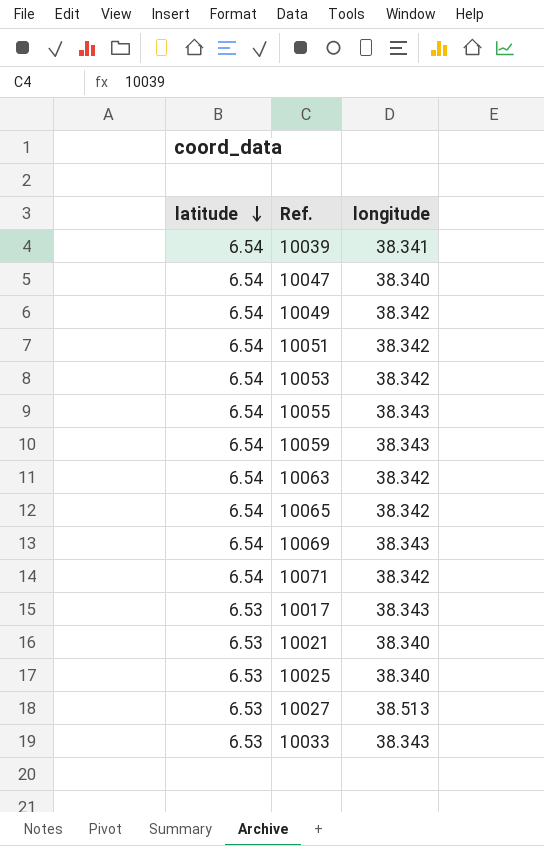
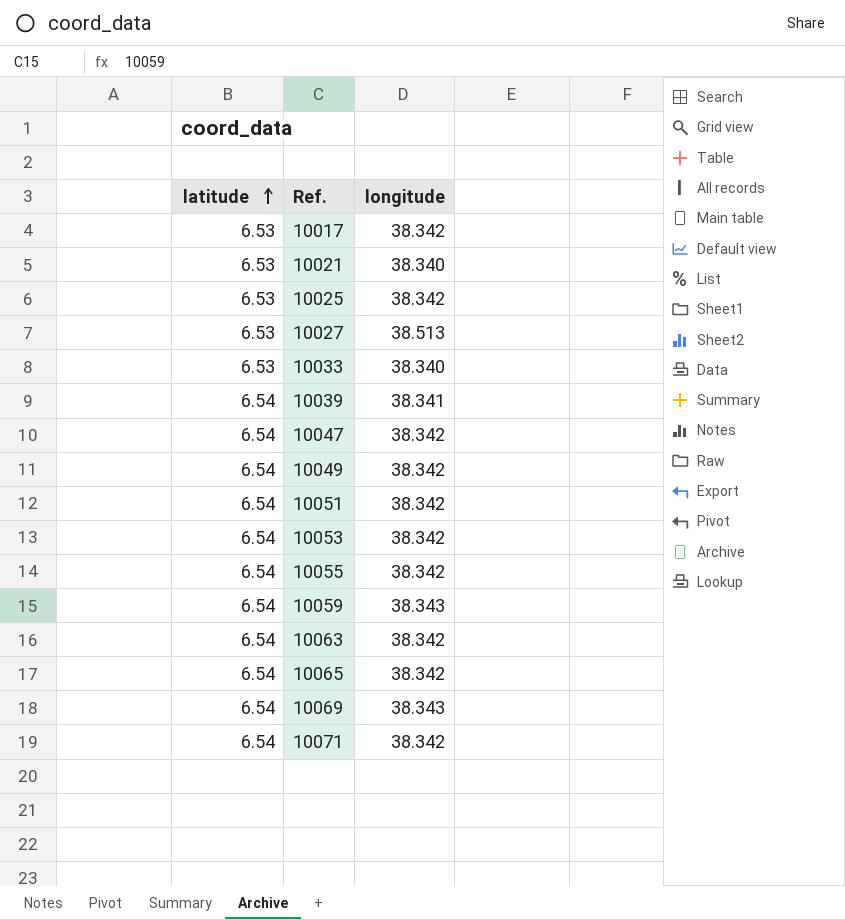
row order: latitude descending -> latitude ascending
10017 | longitude: 38.343 -> 38.342
10025 | longitude: 38.340 -> 38.342
10033 | longitude: 38.343 -> 38.340
10047 | longitude: 38.340 -> 38.342
10055 | longitude: 38.343 -> 38.342

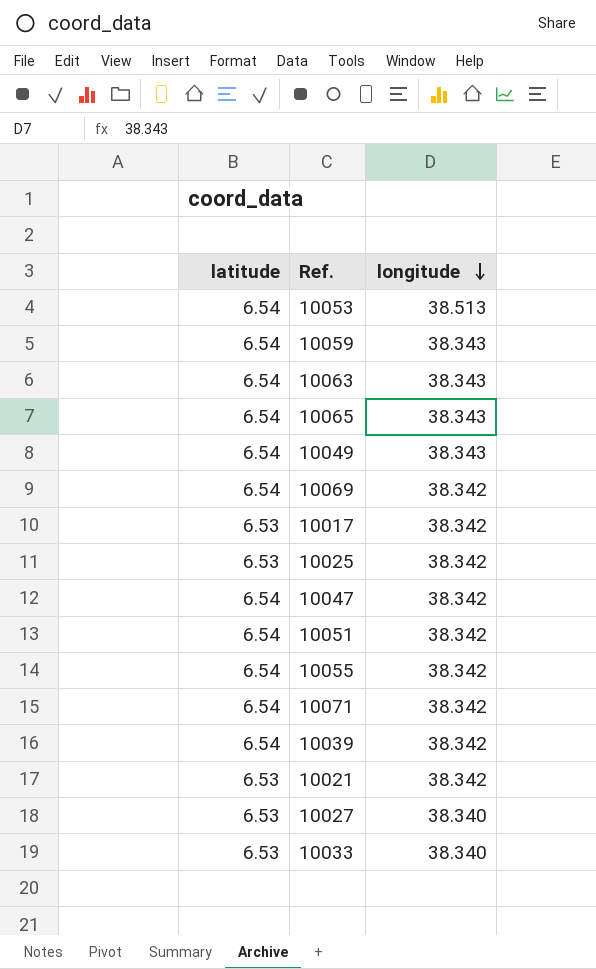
row order: latitude ascending -> longitude descending
10053 | longitude: 38.342 -> 38.513
10063 | longitude: 38.342 -> 38.343
10065 | longitude: 38.342 -> 38.343
10049 | longitude: 38.342 -> 38.343
10069 | longitude: 38.343 -> 38.342
10039 | longitude: 38.341 -> 38.342
10021 | longitude: 38.340 -> 38.342
10027 | longitude: 38.513 -> 38.340

